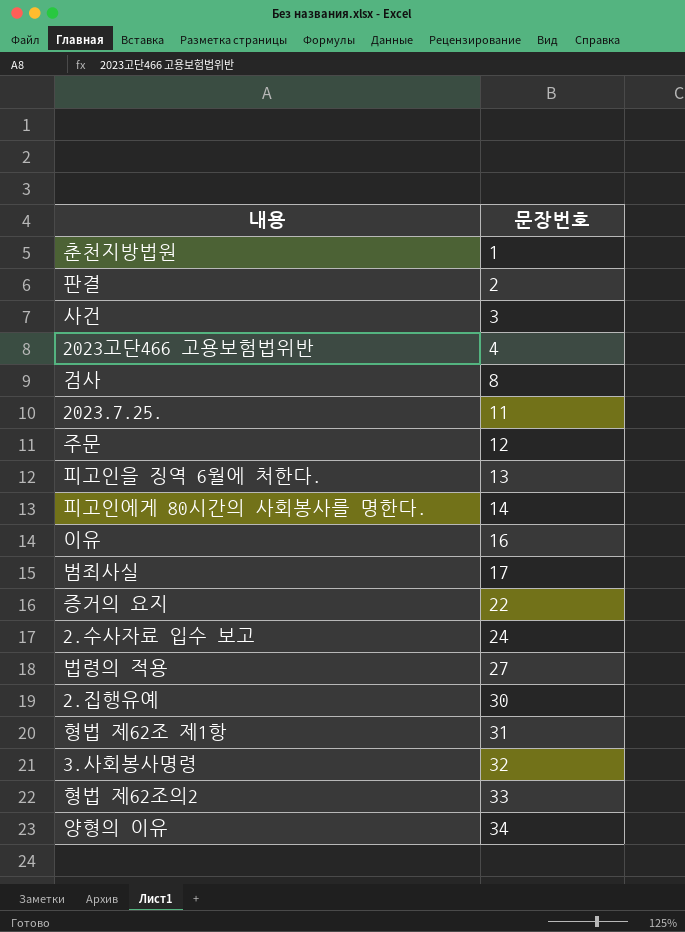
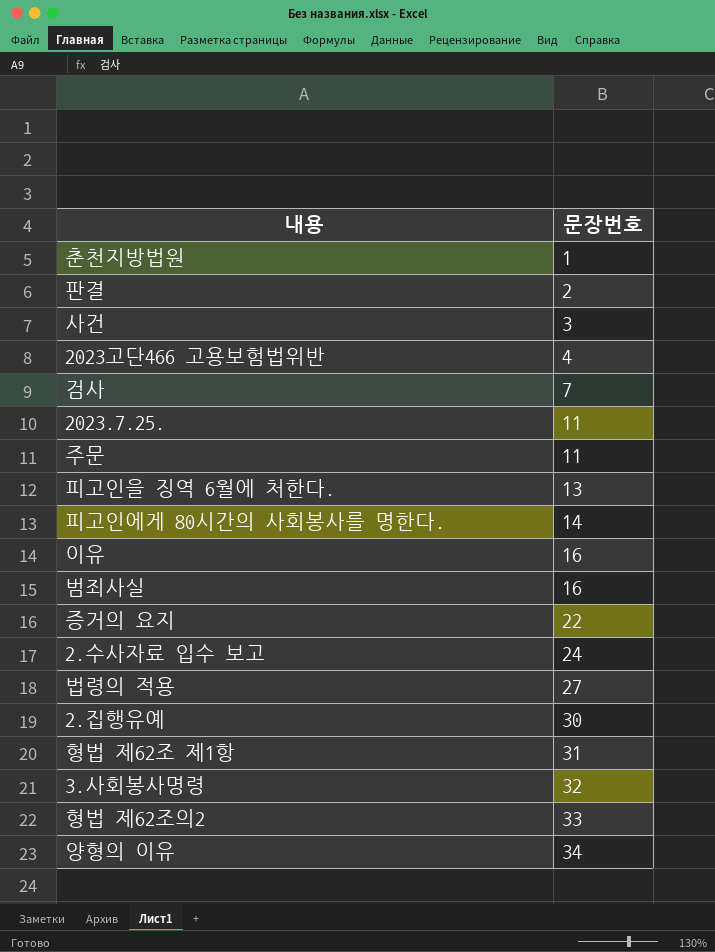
검사 | 문장번호: 8 -> 7
주문 | 문장번호: 12 -> 11
범죄사실 | 문장번호: 17 -> 16

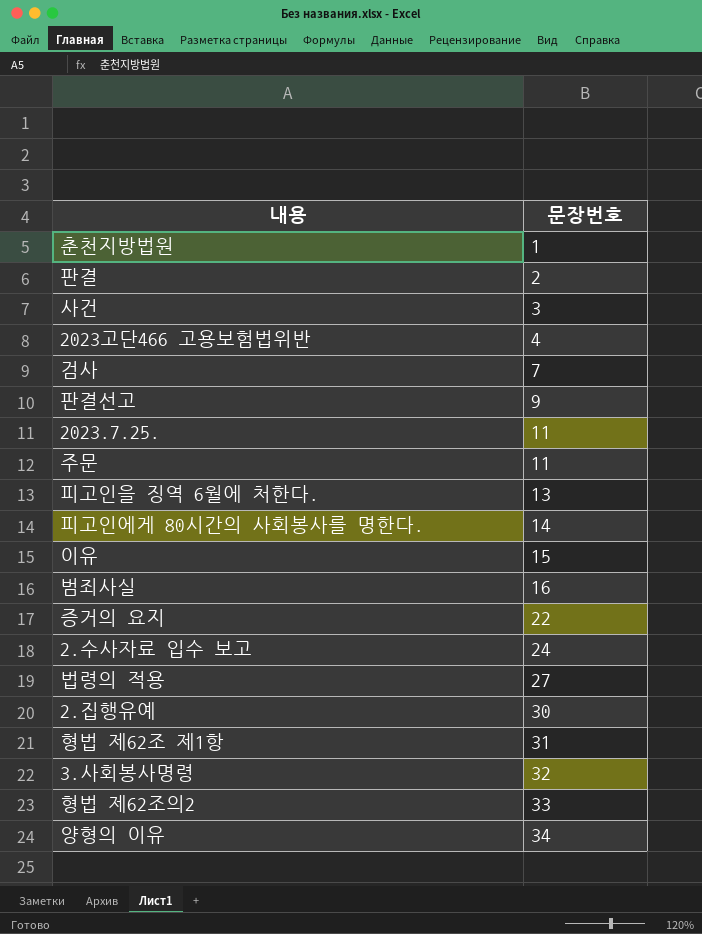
row 판결선고: none -> 9
이유 | 문장번호: 16 -> 15

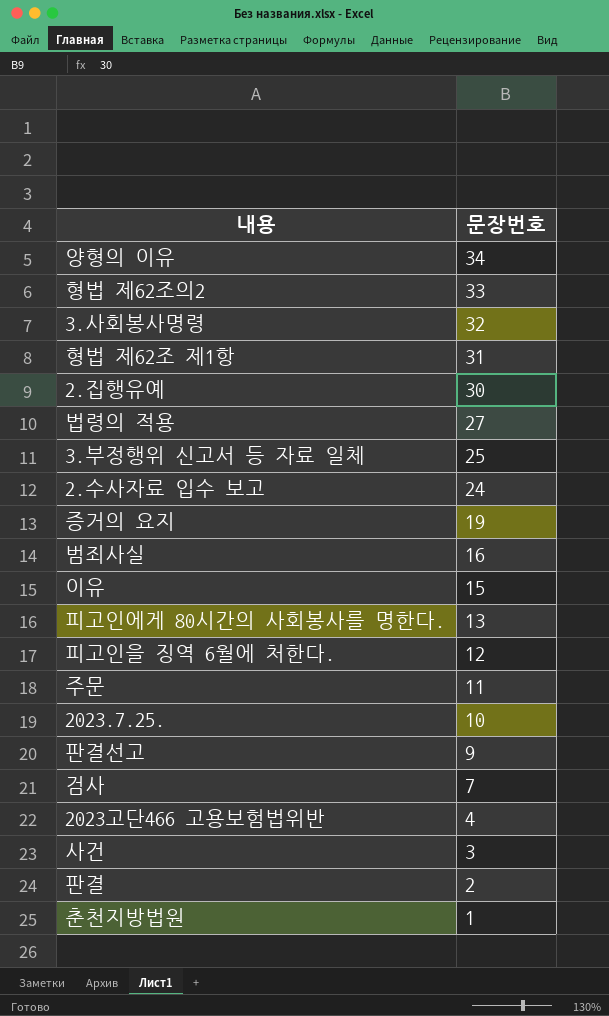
row order: 문장번호 ascending -> 문장번호 descending
row 3.부정행위 신고서 등 자료 일체: none -> 25
증거의 요지 | 문장번호: 22 -> 19
피고인에게 80시간의 사회봉사를 명한다. | 문장번호: 14 -> 13
피고인을 징역 6월에 처한다. | 문장번호: 13 -> 12
2023.7.25. | 문장번호: 11 -> 10

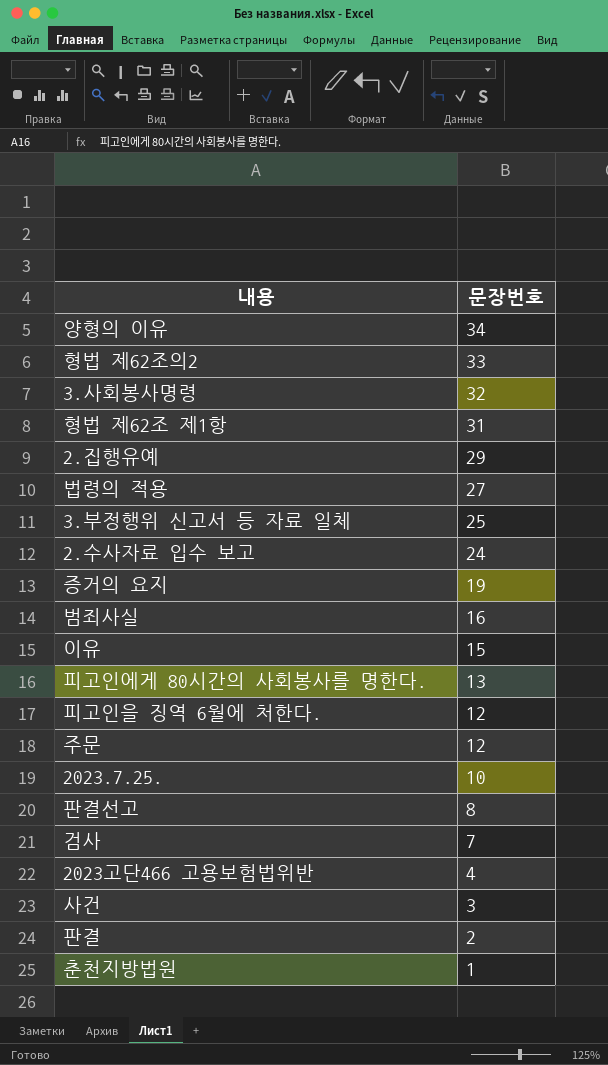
2.집행유예 | 문장번호: 30 -> 29
주문 | 문장번호: 11 -> 12
판결선고 | 문장번호: 9 -> 8

